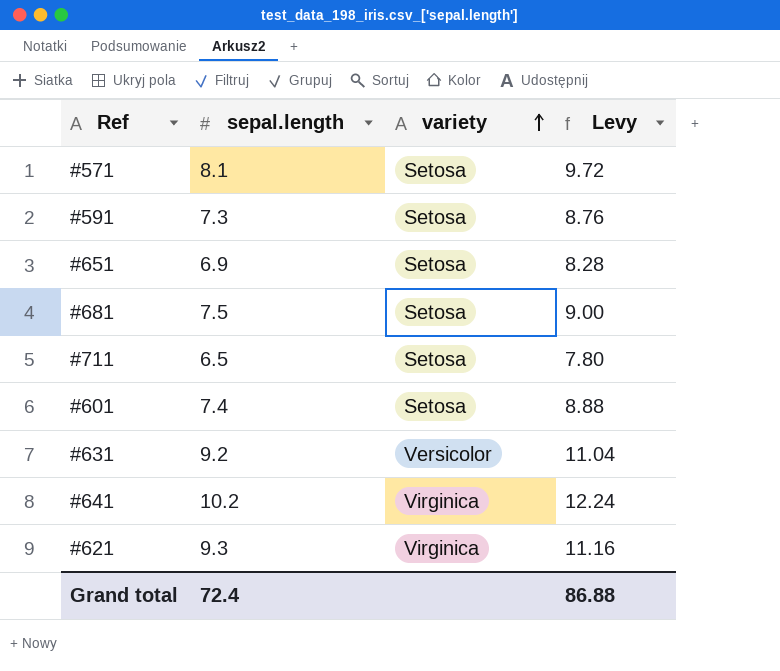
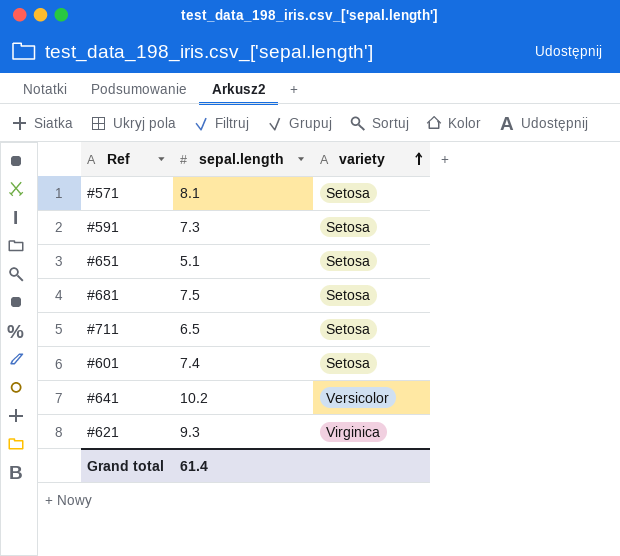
column Levy | formula: [sepal.length] * 1.2 -> none
row #631: 9.2 | Versicolor | 11.04 -> none
#651 | sepal.length: 6.9 -> 5.1
#641 | variety: Virginica -> Versicolor
Grand total | sepal.length: 72.4 -> 61.4

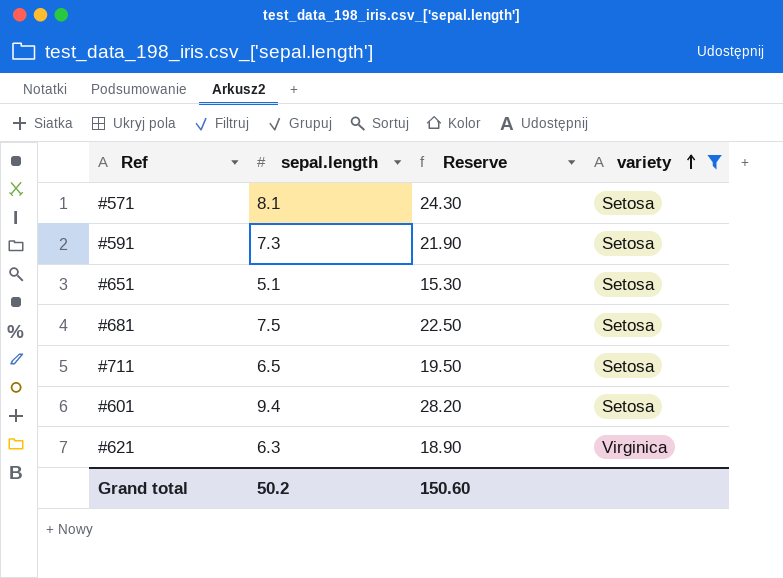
filter: none -> variety != Versicolor
column Reserve | formula: none -> [sepal.length] * 3
#601 | sepal.length: 7.4 -> 9.4
#621 | sepal.length: 9.3 -> 6.3
Grand total | sepal.length: 61.4 -> 50.2

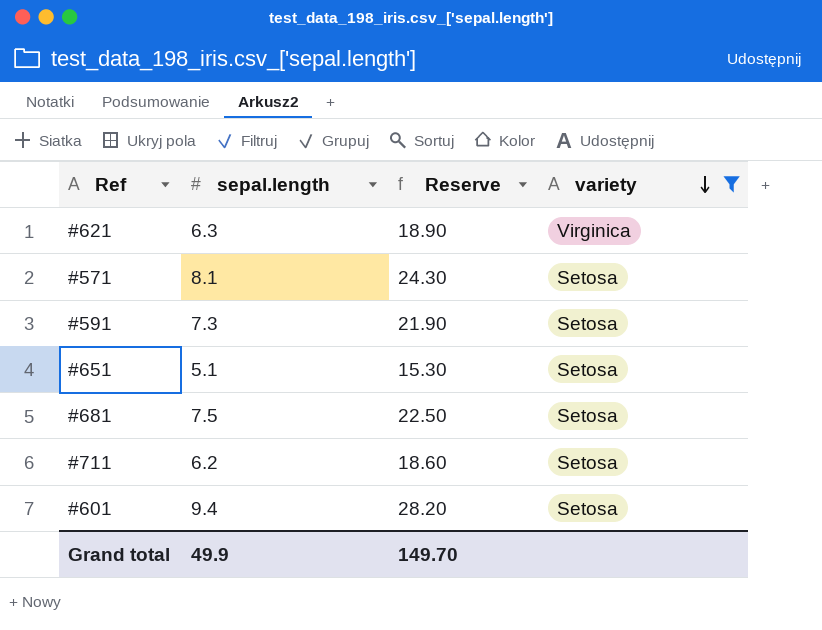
row order: variety ascending -> variety descending
#711 | sepal.length: 6.5 -> 6.2
#711 | Reserve: 19.50 -> 18.60
Grand total | sepal.length: 50.2 -> 49.9
Grand total | Reserve: 150.60 -> 149.70

